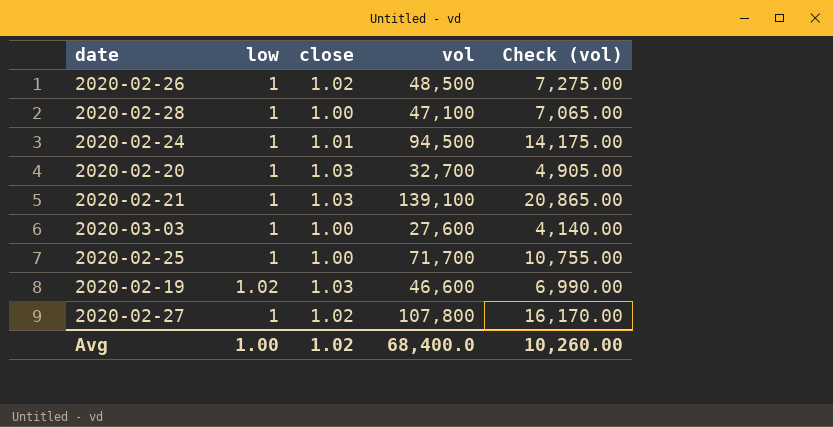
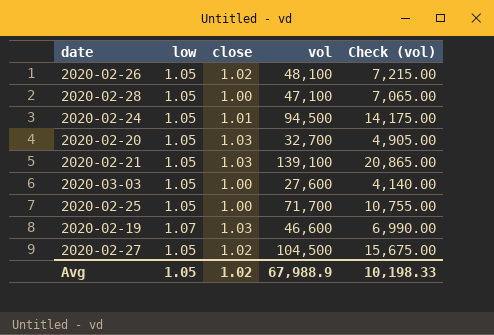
2020-02-26 | low: 1 -> 1.05
2020-02-26 | vol: 48,500 -> 48,100
2020-02-26 | Check (vol): 7,275.00 -> 7,215.00
2020-02-28 | low: 1 -> 1.05
2020-02-24 | low: 1 -> 1.05
2020-02-20 | low: 1 -> 1.05
2020-02-21 | low: 1 -> 1.05
2020-03-03 | low: 1 -> 1.05
2020-02-25 | low: 1 -> 1.05
2020-02-19 | low: 1.02 -> 1.07
2020-02-27 | low: 1 -> 1.05
2020-02-27 | vol: 107,800 -> 104,500
2020-02-27 | Check (vol): 16,170.00 -> 15,675.00
Avg | low: 1.00 -> 1.05
Avg | vol: 68,400.0 -> 67,988.9
Avg | Check (vol): 10,260.00 -> 10,198.33

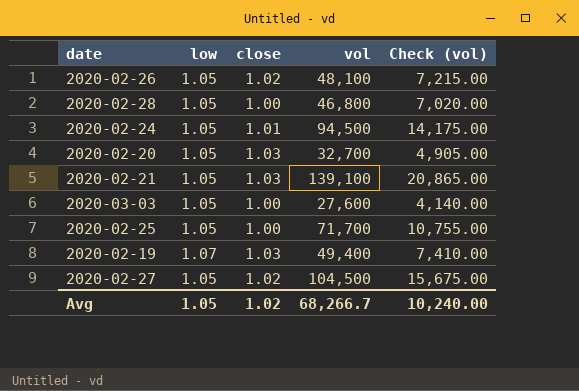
2020-02-28 | vol: 47,100 -> 46,800
2020-02-28 | Check (vol): 7,065.00 -> 7,020.00
2020-02-19 | vol: 46,600 -> 49,400
2020-02-19 | Check (vol): 6,990.00 -> 7,410.00
Avg | vol: 67,988.9 -> 68,266.7
Avg | Check (vol): 10,198.33 -> 10,240.00

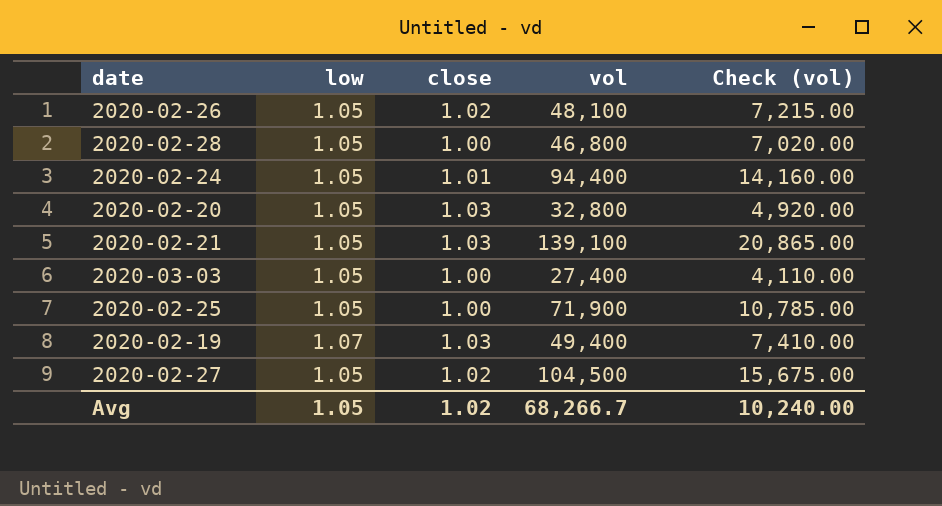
2020-02-24 | vol: 94,500 -> 94,400
2020-02-24 | Check (vol): 14,175.00 -> 14,160.00
2020-02-20 | vol: 32,700 -> 32,800
2020-02-20 | Check (vol): 4,905.00 -> 4,920.00
2020-03-03 | vol: 27,600 -> 27,400
2020-03-03 | Check (vol): 4,140.00 -> 4,110.00
2020-02-25 | vol: 71,700 -> 71,900
2020-02-25 | Check (vol): 10,755.00 -> 10,785.00

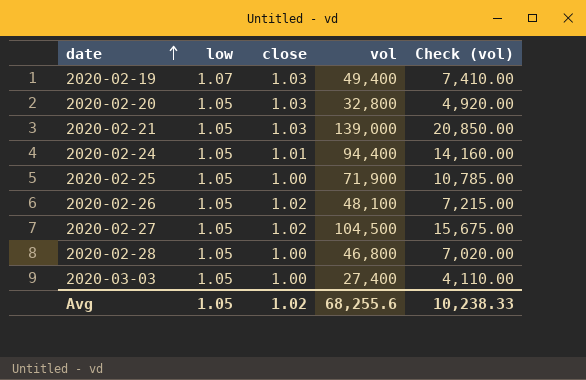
row order: none -> date ascending
2020-02-21 | vol: 139,100 -> 139,000
2020-02-21 | Check (vol): 20,865.00 -> 20,850.00
Avg | vol: 68,266.7 -> 68,255.6
Avg | Check (vol): 10,240.00 -> 10,238.33

